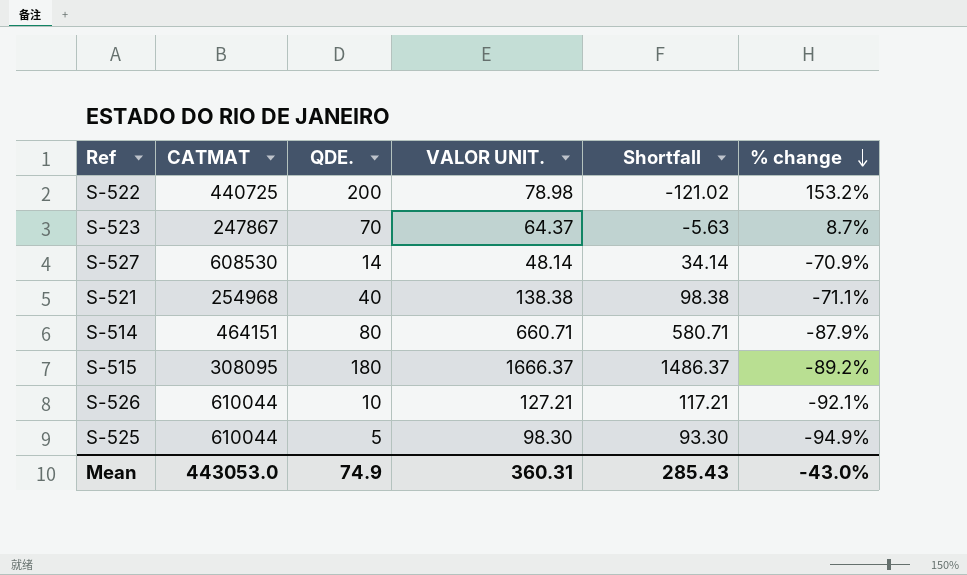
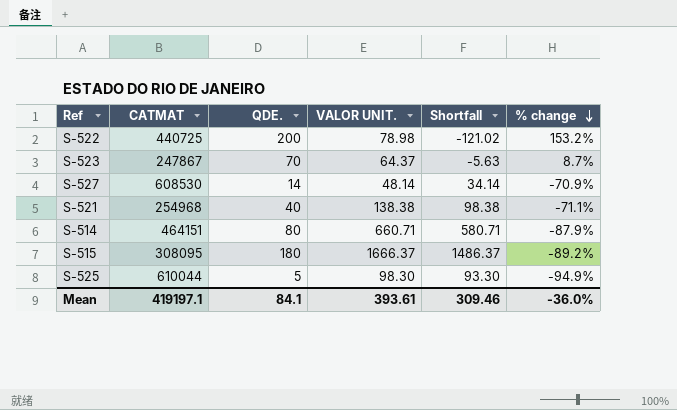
row S-526: 610044 | 10 | 127.21 | 117.21 | -92.1% -> none
Mean | CATMAT: 443053.0 -> 419197.1
Mean | QDE.: 74.9 -> 84.1
Mean | VALOR UNIT.: 360.31 -> 393.61
Mean | Shortfall: 285.43 -> 309.46
Mean | % change: -43.0% -> -36.0%

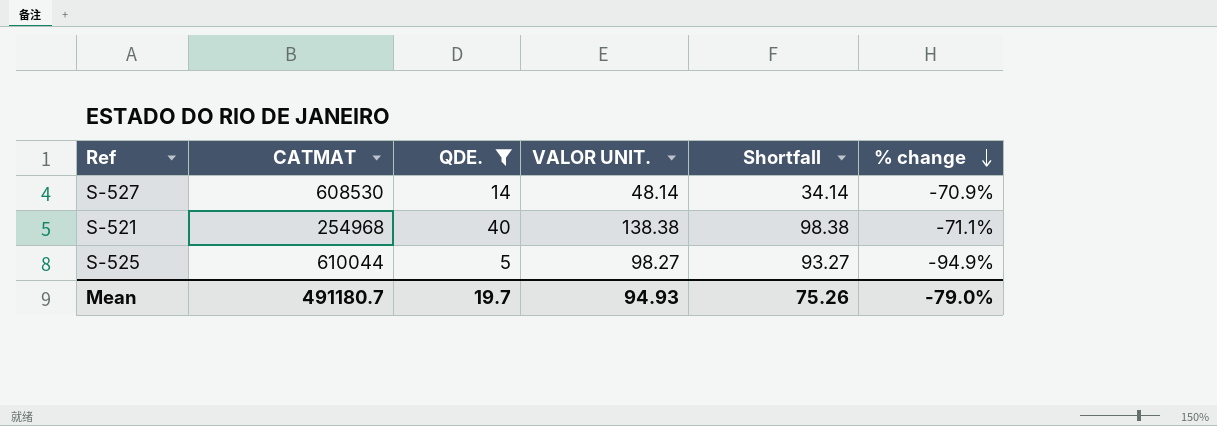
filter: none -> QDE. <= 40
S-525 | VALOR UNIT.: 98.30 -> 98.27
S-525 | Shortfall: 93.30 -> 93.27
Mean | CATMAT: 419197.1 -> 491180.7
Mean | QDE.: 84.1 -> 19.7
Mean | VALOR UNIT.: 393.61 -> 94.93
Mean | Shortfall: 309.46 -> 75.26
Mean | % change: -36.0% -> -79.0%

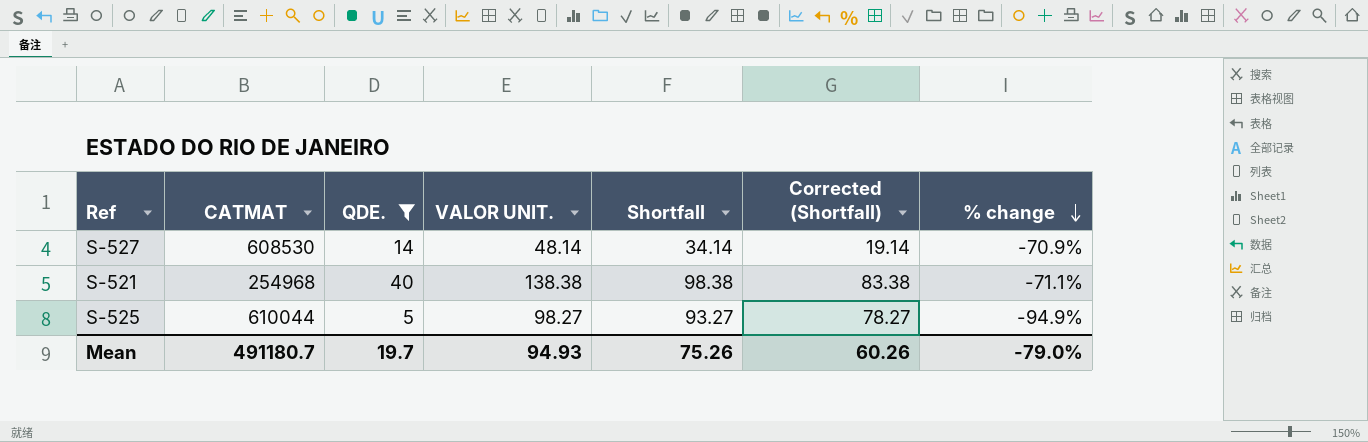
column Corrected (Shortfall) | formula: none -> [Shortfall] - 15

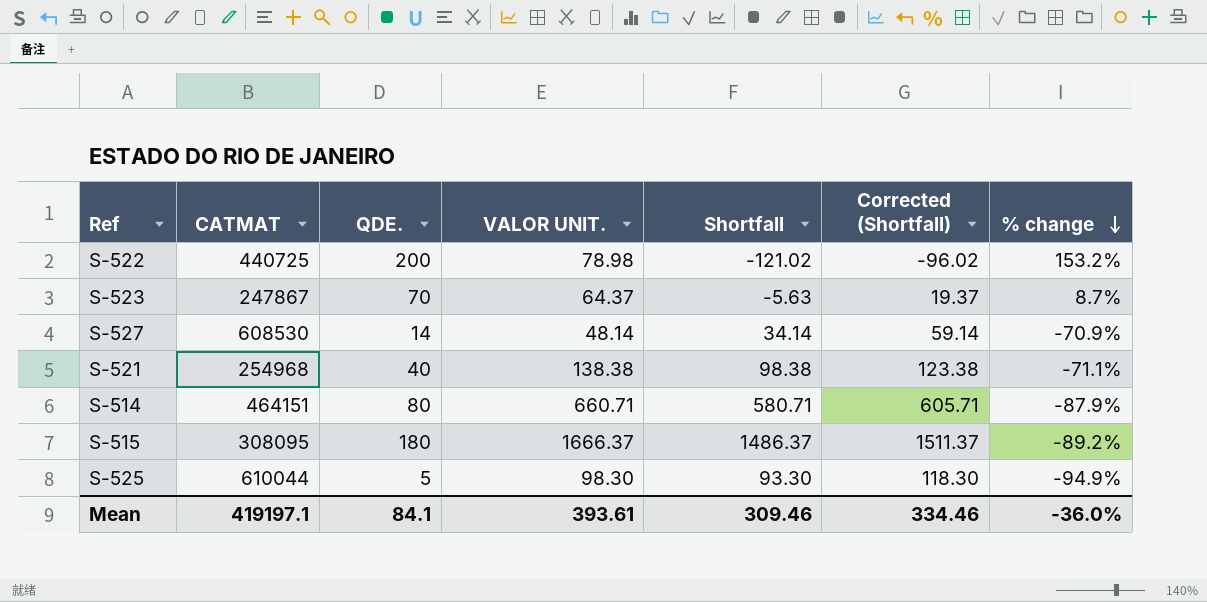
filter: QDE. <= 40 -> none
column Corrected (Shortfall) | formula: [Shortfall] - 15 -> [Shortfall] + 25
S-525 | VALOR UNIT.: 98.27 -> 98.30
S-525 | Shortfall: 93.27 -> 93.30
Mean | CATMAT: 491180.7 -> 419197.1
Mean | QDE.: 19.7 -> 84.1
Mean | VALOR UNIT.: 94.93 -> 393.61
Mean | Shortfall: 75.26 -> 309.46
Mean | Corrected (Shortfall): 60.26 -> 334.46
Mean | % change: -79.0% -> -36.0%

